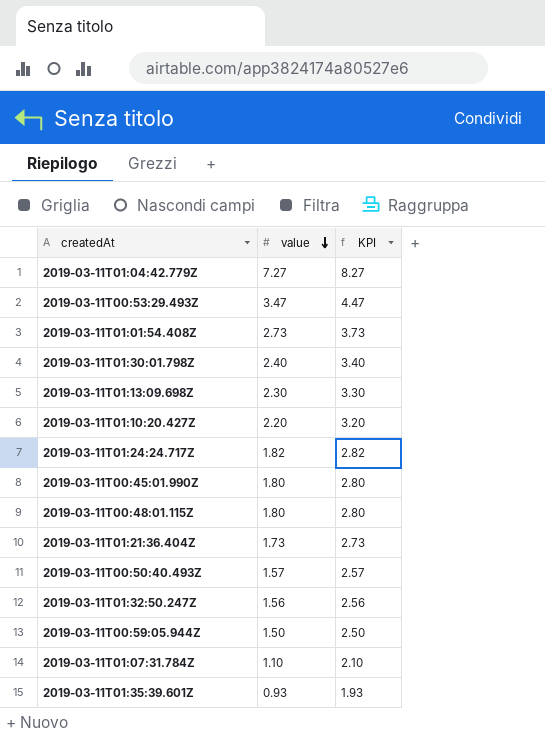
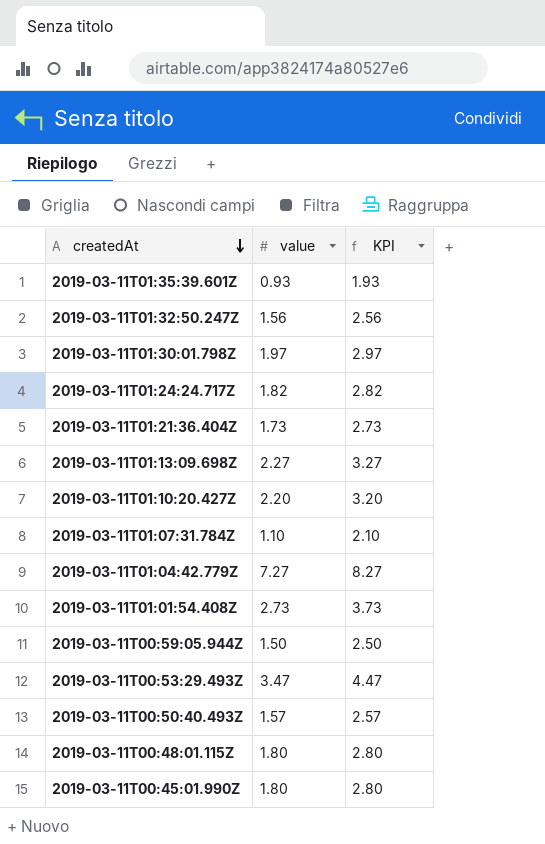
row order: value descending -> createdAt descending
2019-03-11T01:30:01.798Z | value: 2.40 -> 1.97
2019-03-11T01:30:01.798Z | KPI: 3.40 -> 2.97
2019-03-11T01:13:09.698Z | value: 2.30 -> 2.27
2019-03-11T01:13:09.698Z | KPI: 3.30 -> 3.27

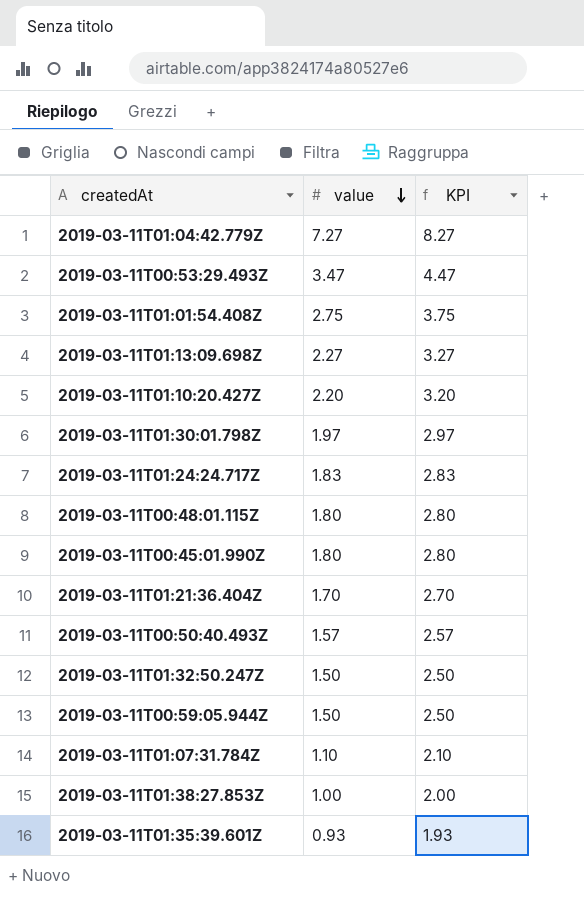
row order: createdAt descending -> value descending
2019-03-11T01:01:54.408Z | value: 2.73 -> 2.75
2019-03-11T01:01:54.408Z | KPI: 3.73 -> 3.75
2019-03-11T01:24:24.717Z | value: 1.82 -> 1.83
2019-03-11T01:24:24.717Z | KPI: 2.82 -> 2.83
2019-03-11T01:21:36.404Z | value: 1.73 -> 1.70
2019-03-11T01:21:36.404Z | KPI: 2.73 -> 2.70
2019-03-11T01:32:50.247Z | value: 1.56 -> 1.50
2019-03-11T01:32:50.247Z | KPI: 2.56 -> 2.50
row 2019-03-11T01:38:27.853Z: none -> 1.00 | 2.00

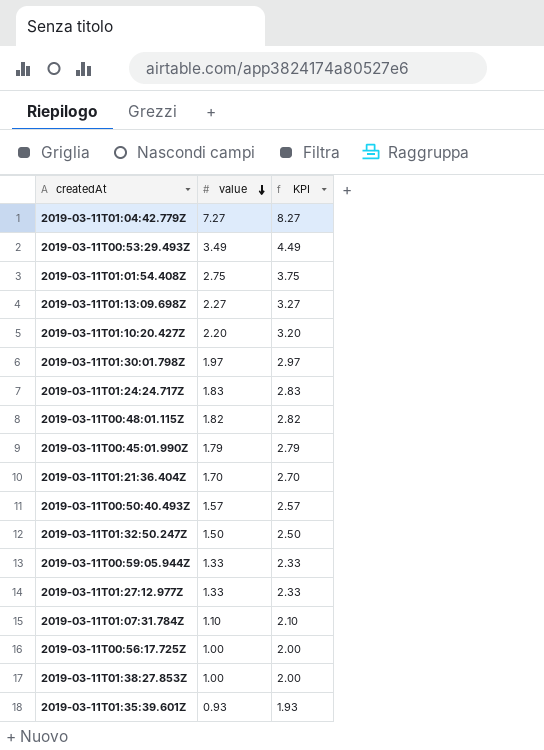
2019-03-11T00:53:29.493Z | value: 3.47 -> 3.49
2019-03-11T00:53:29.493Z | KPI: 4.47 -> 4.49
2019-03-11T00:48:01.115Z | value: 1.80 -> 1.82
2019-03-11T00:48:01.115Z | KPI: 2.80 -> 2.82
2019-03-11T00:45:01.990Z | value: 1.80 -> 1.79
2019-03-11T00:45:01.990Z | KPI: 2.80 -> 2.79
2019-03-11T00:59:05.944Z | value: 1.50 -> 1.33
2019-03-11T00:59:05.944Z | KPI: 2.50 -> 2.33
row 2019-03-11T01:27:12.977Z: none -> 1.33 | 2.33
row 2019-03-11T00:56:17.725Z: none -> 1.00 | 2.00

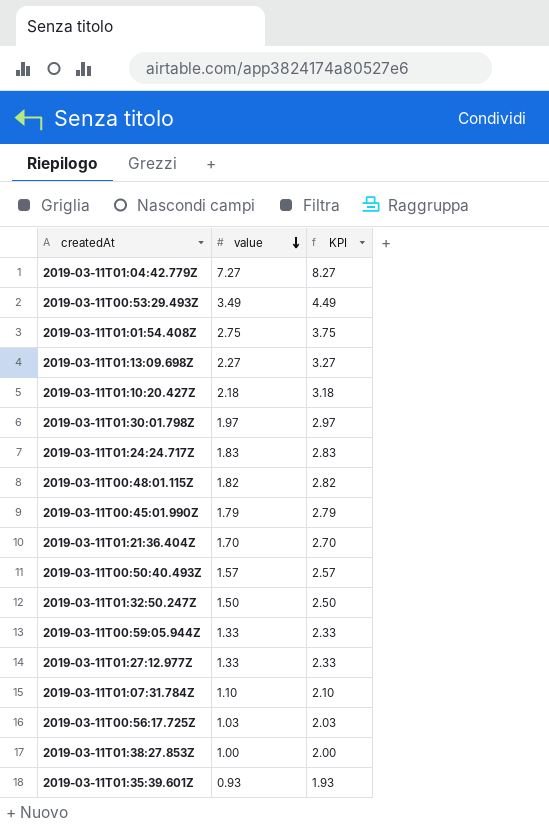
2019-03-11T01:10:20.427Z | value: 2.20 -> 2.18
2019-03-11T01:10:20.427Z | KPI: 3.20 -> 3.18
2019-03-11T00:56:17.725Z | value: 1.00 -> 1.03
2019-03-11T00:56:17.725Z | KPI: 2.00 -> 2.03

